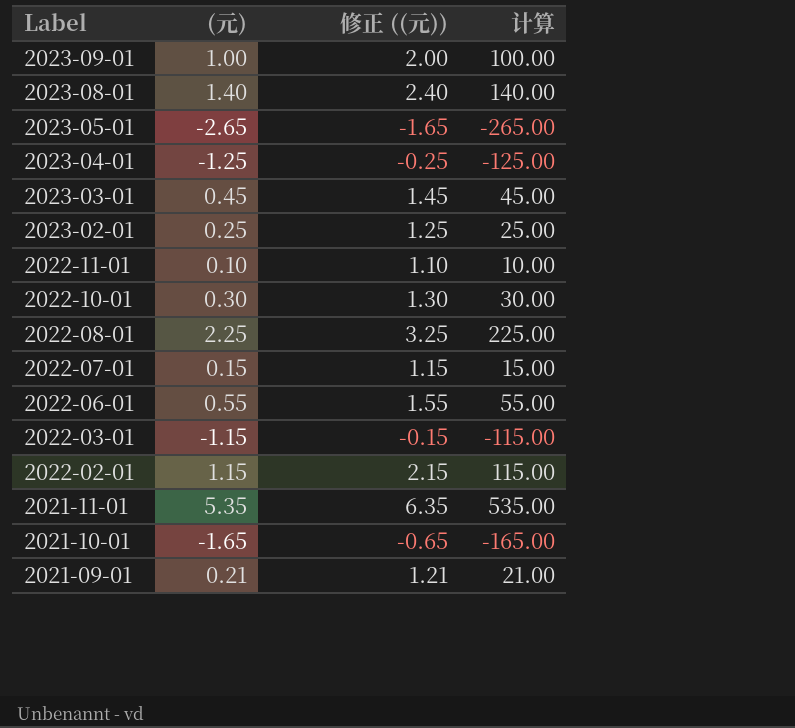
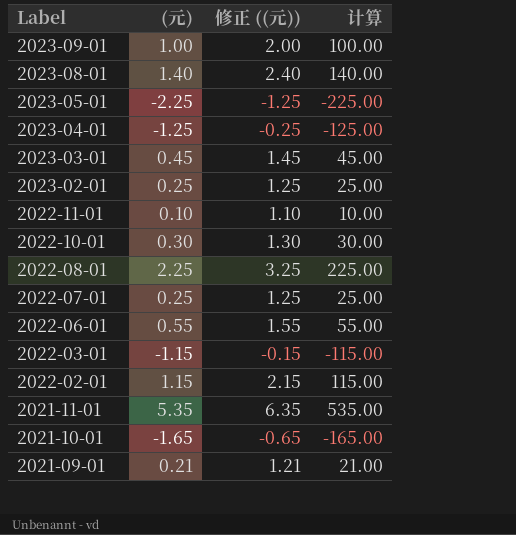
2023-05-01 | (元): -2.65 -> -2.25
2023-05-01 | 修正 ((元)): -1.65 -> -1.25
2023-05-01 | 计算: -265.00 -> -225.00
2022-07-01 | (元): 0.15 -> 0.25
2022-07-01 | 修正 ((元)): 1.15 -> 1.25
2022-07-01 | 计算: 15.00 -> 25.00

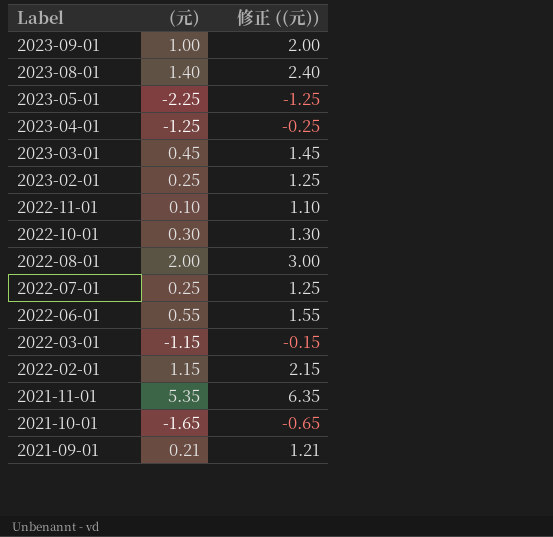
column 计算 | formula: [(元)] * 100 -> none
2022-08-01 | (元): 2.25 -> 2.00
2022-08-01 | 修正 ((元)): 3.25 -> 3.00

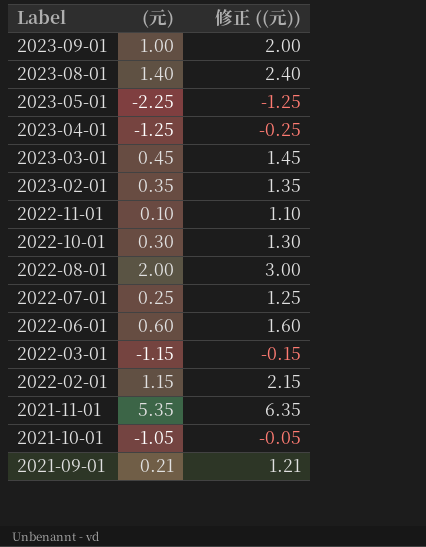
2023-02-01 | (元): 0.25 -> 0.35
2023-02-01 | 修正 ((元)): 1.25 -> 1.35
2022-06-01 | (元): 0.55 -> 0.60
2022-06-01 | 修正 ((元)): 1.55 -> 1.60
2021-10-01 | (元): -1.65 -> -1.05
2021-10-01 | 修正 ((元)): -0.65 -> -0.05

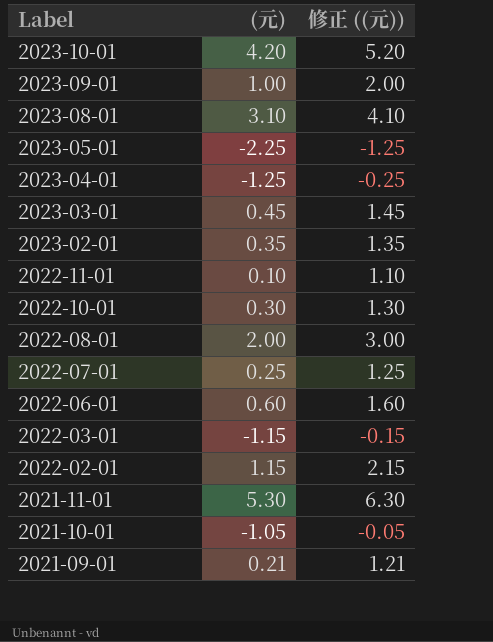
row 2023-10-01: none -> 4.20 | 5.20
2023-08-01 | (元): 1.40 -> 3.10
2023-08-01 | 修正 ((元)): 2.40 -> 4.10
2021-11-01 | (元): 5.35 -> 5.30
2021-11-01 | 修正 ((元)): 6.35 -> 6.30

